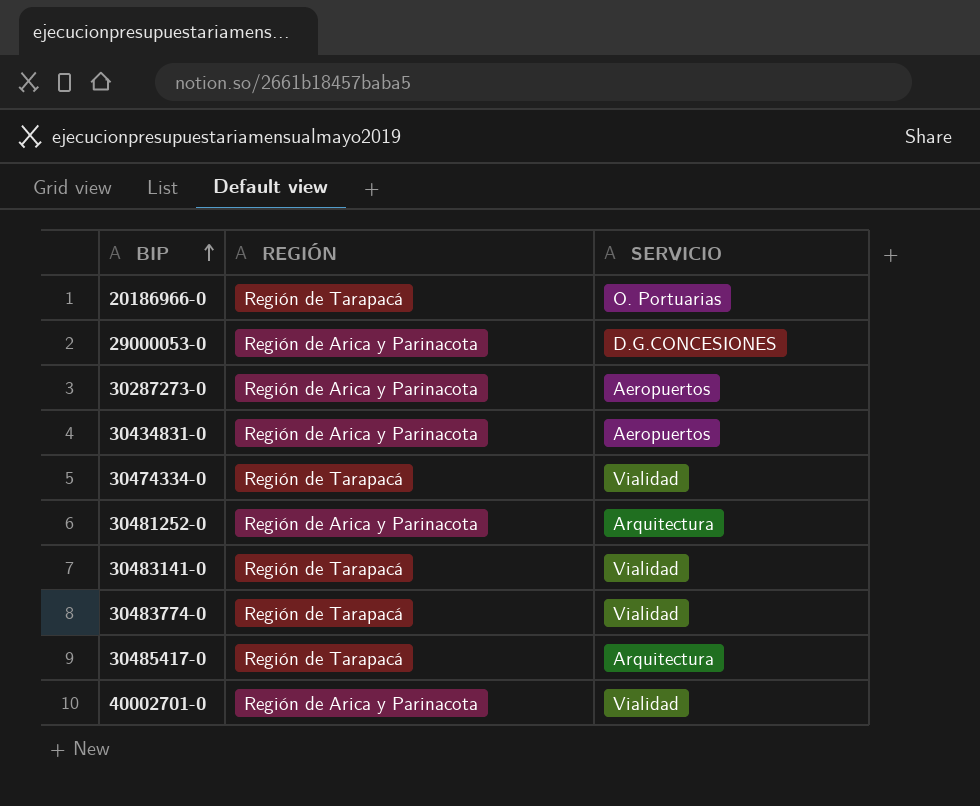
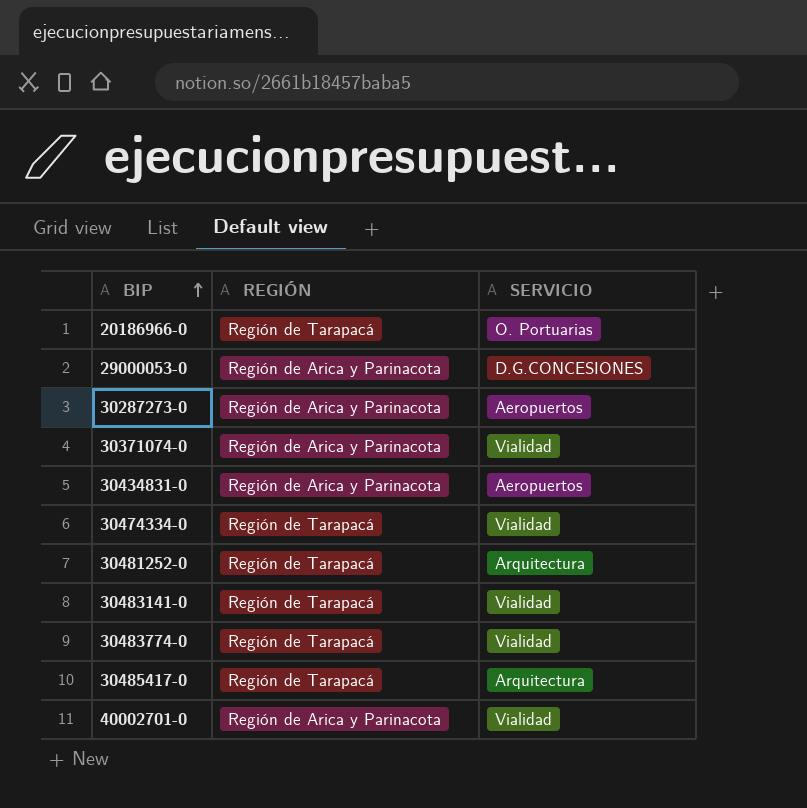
row 30371074-0: none -> Región de Arica y Parinacota | Vialidad
30481252-0 | REGIÓN: Región de Arica y Parinacota -> Región de Tarapacá

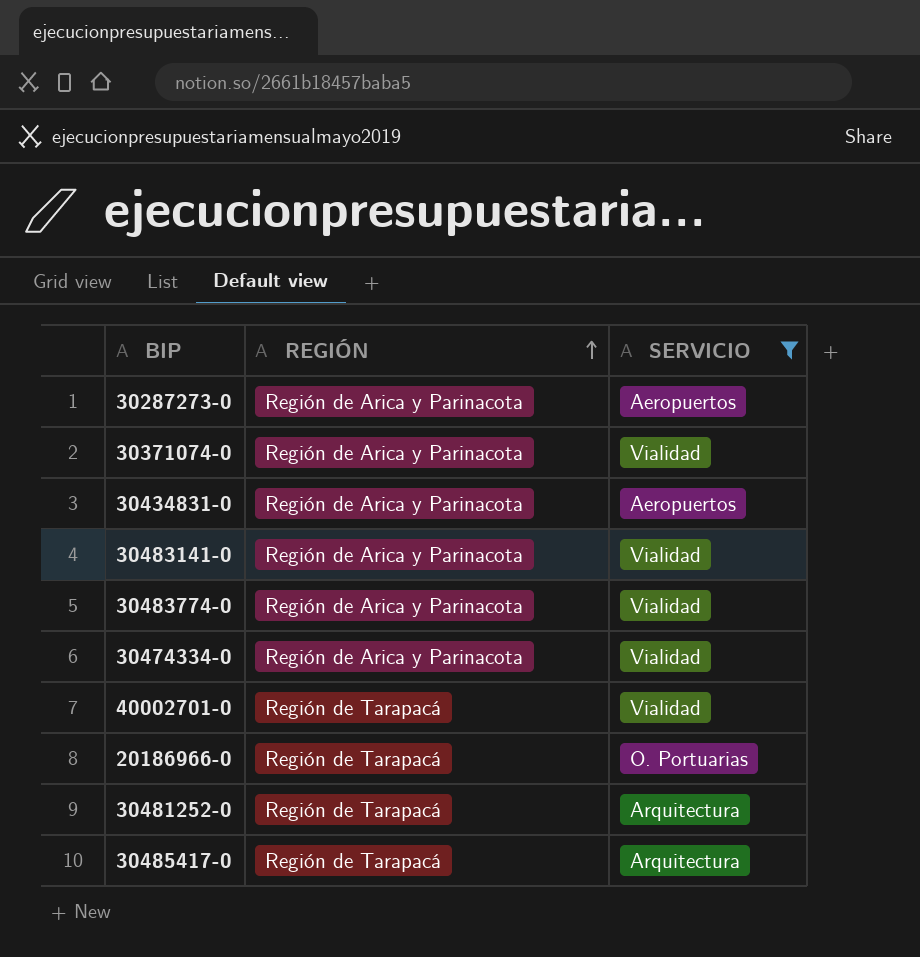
filter: none -> SERVICIO != D.G.CONCESIONES
row order: BIP ascending -> REGIÓN ascending
30483141-0 | REGIÓN: Región de Tarapacá -> Región de Arica y Parinacota
30483774-0 | REGIÓN: Región de Tarapacá -> Región de Arica y Parinacota
30474334-0 | REGIÓN: Región de Tarapacá -> Región de Arica y Parinacota
40002701-0 | REGIÓN: Región de Arica y Parinacota -> Región de Tarapacá

